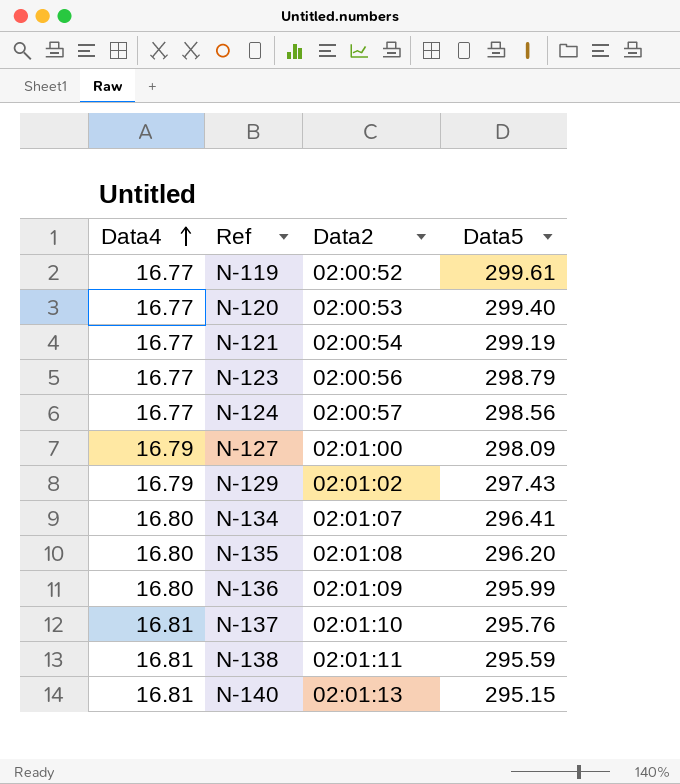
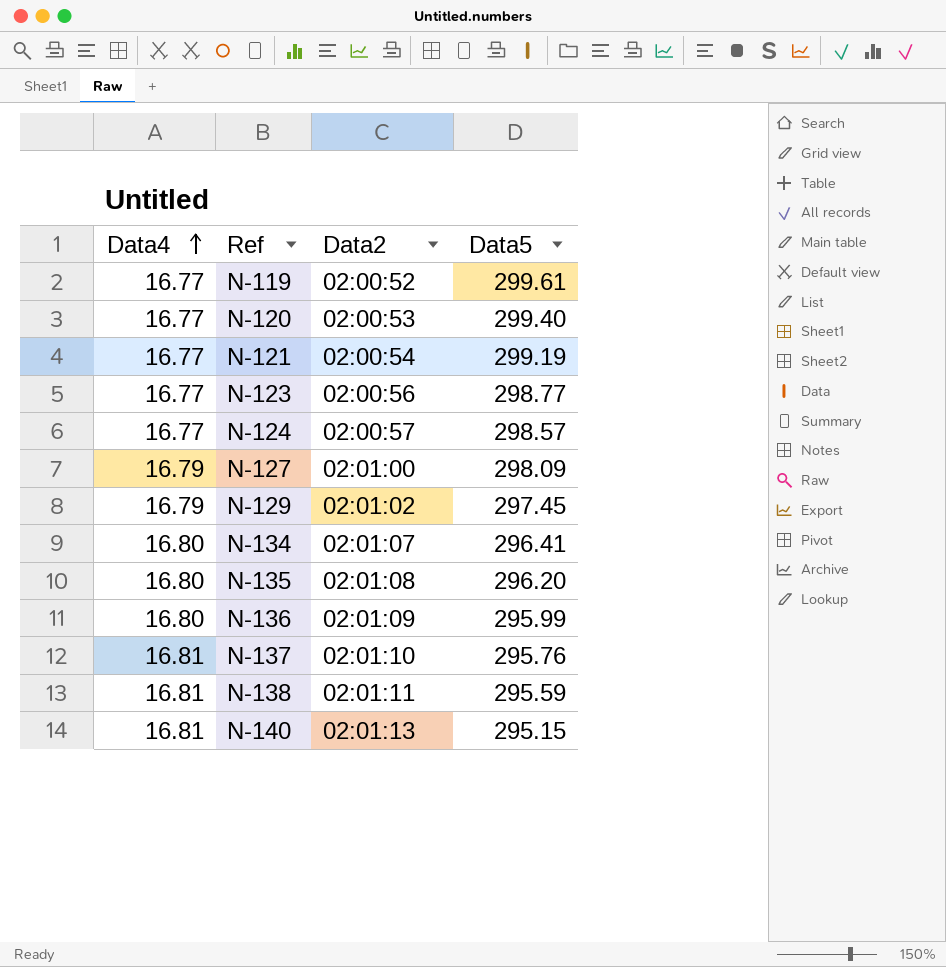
N-123 | Data5: 298.79 -> 298.77
N-124 | Data5: 298.56 -> 298.57
N-129 | Data5: 297.43 -> 297.45

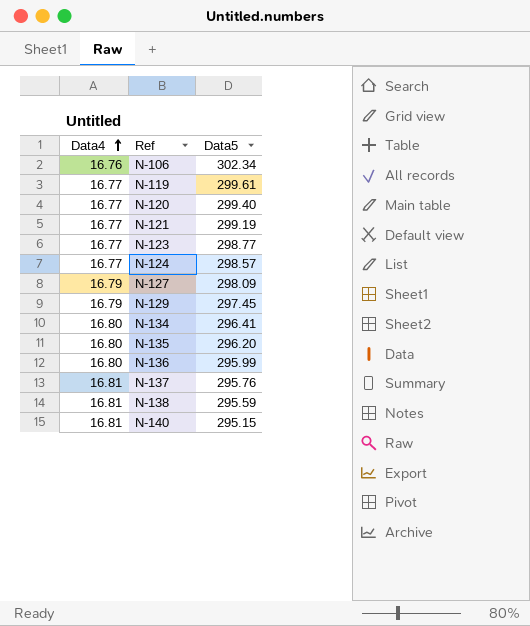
column Data2 | position: 3 -> none
row N-106: none -> 16.76 | 302.34

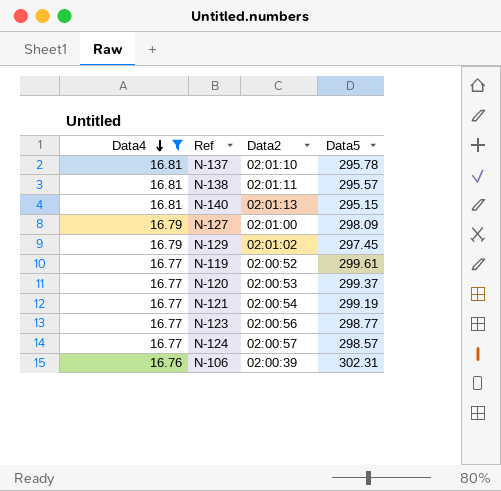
filter: none -> Data4 != 16.80
row order: Data4 ascending -> Data4 descending
column Data2 | position: none -> 3
N-137 | Data5: 295.76 -> 295.78
N-138 | Data5: 295.59 -> 295.57
N-120 | Data5: 299.40 -> 299.37
N-106 | Data5: 302.34 -> 302.31

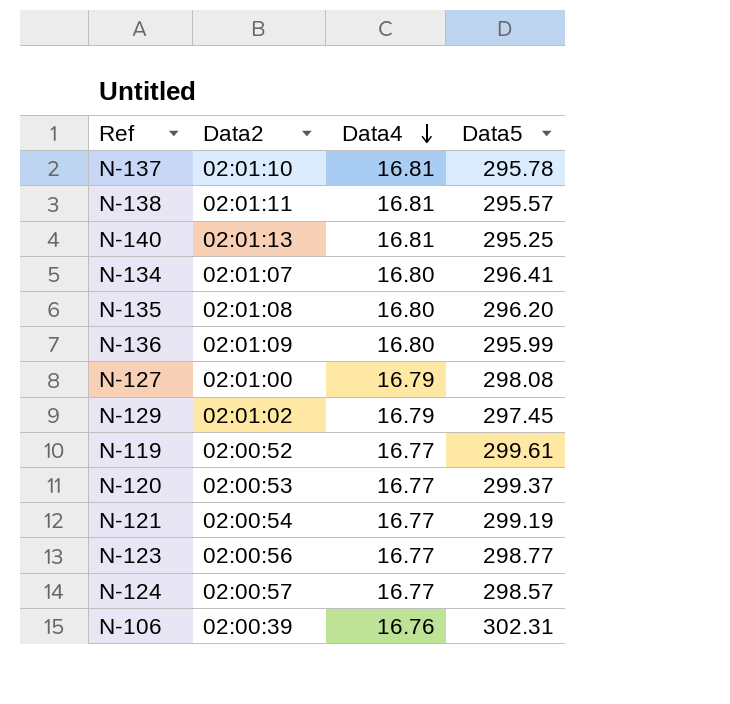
filter: Data4 != 16.80 -> none
column Data4 | position: 1 -> 3
N-140 | Data5: 295.15 -> 295.25
N-127 | Data5: 298.09 -> 298.08

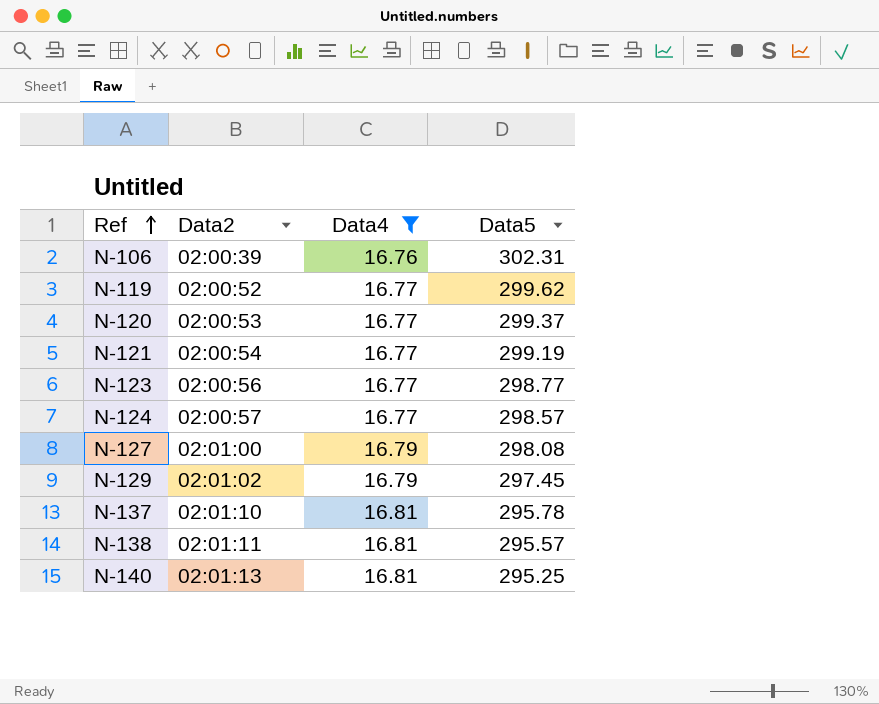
filter: none -> Data4 != 16.80
row order: Data4 descending -> Ref ascending
N-119 | Data5: 299.61 -> 299.62

